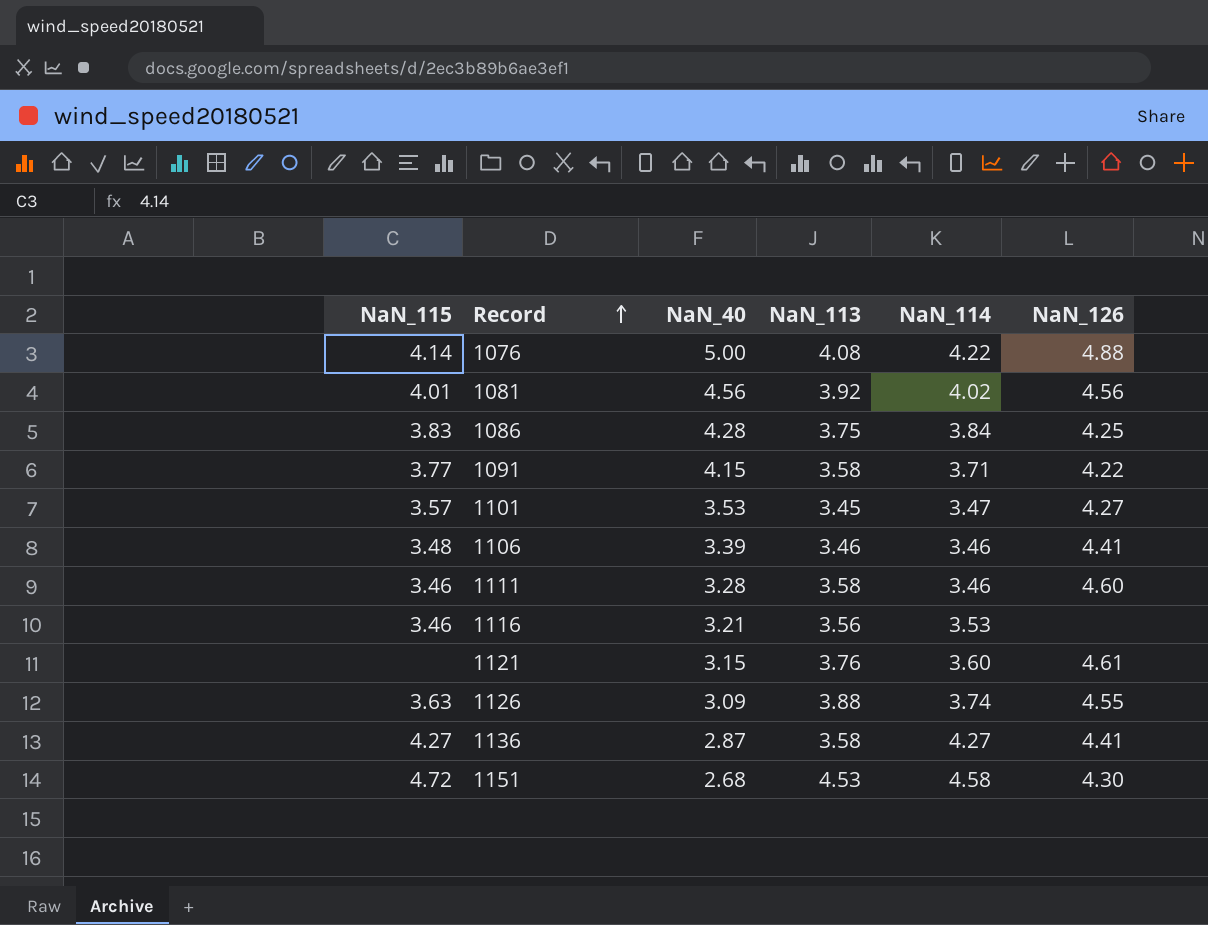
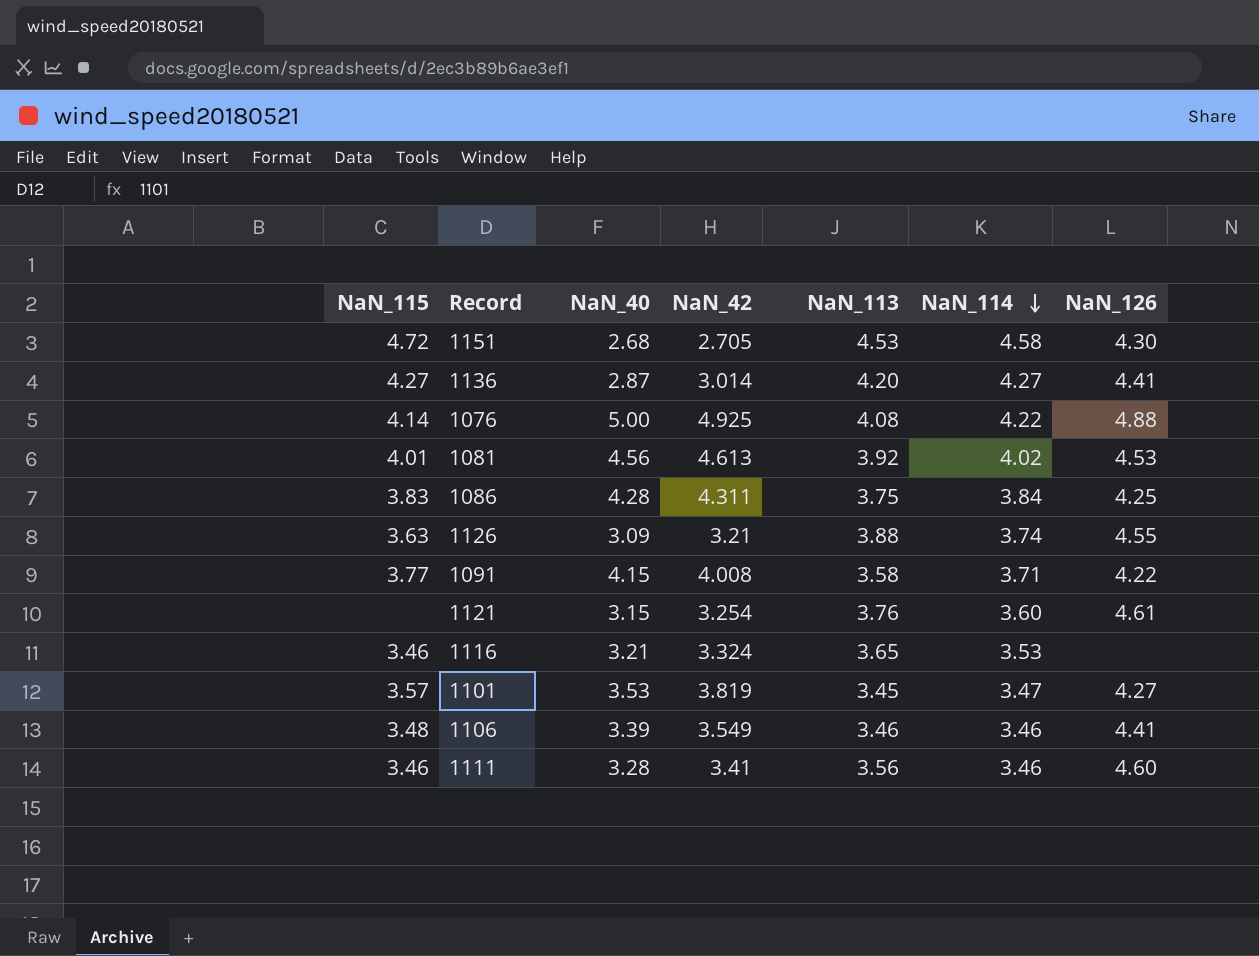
row order: Record ascending -> NaN_114 descending
column NaN_42 | position: none -> 4
1136 | NaN_113: 3.58 -> 4.20
1081 | NaN_126: 4.56 -> 4.53
1116 | NaN_113: 3.56 -> 3.65
1111 | NaN_113: 3.58 -> 3.56

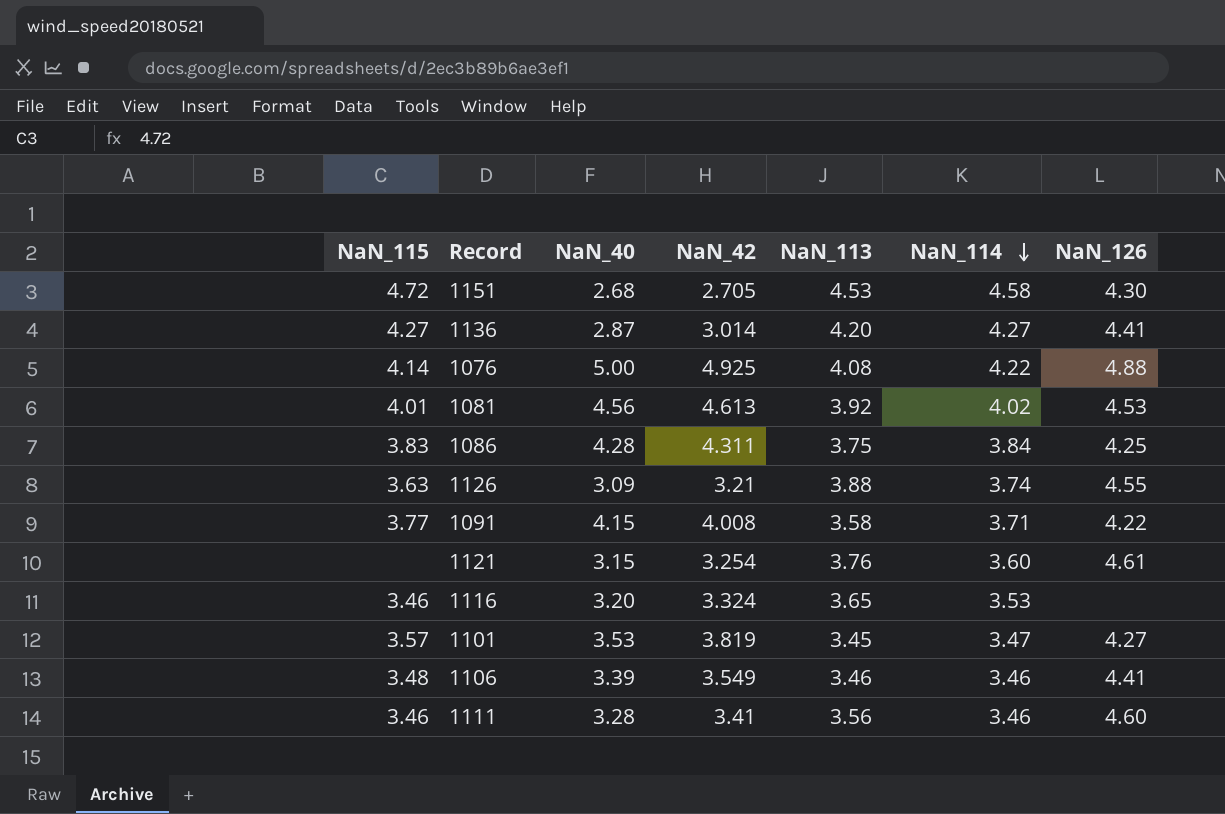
1116 | NaN_40: 3.21 -> 3.20

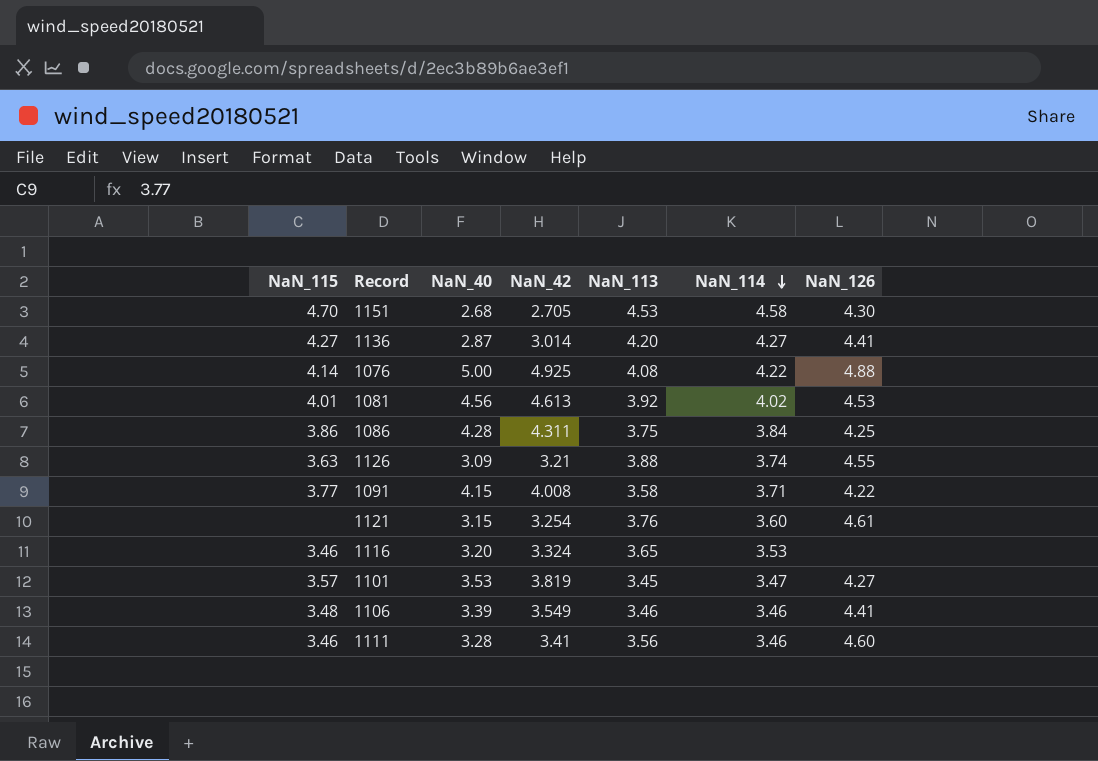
1151 | NaN_115: 4.72 -> 4.70
1086 | NaN_115: 3.83 -> 3.86

